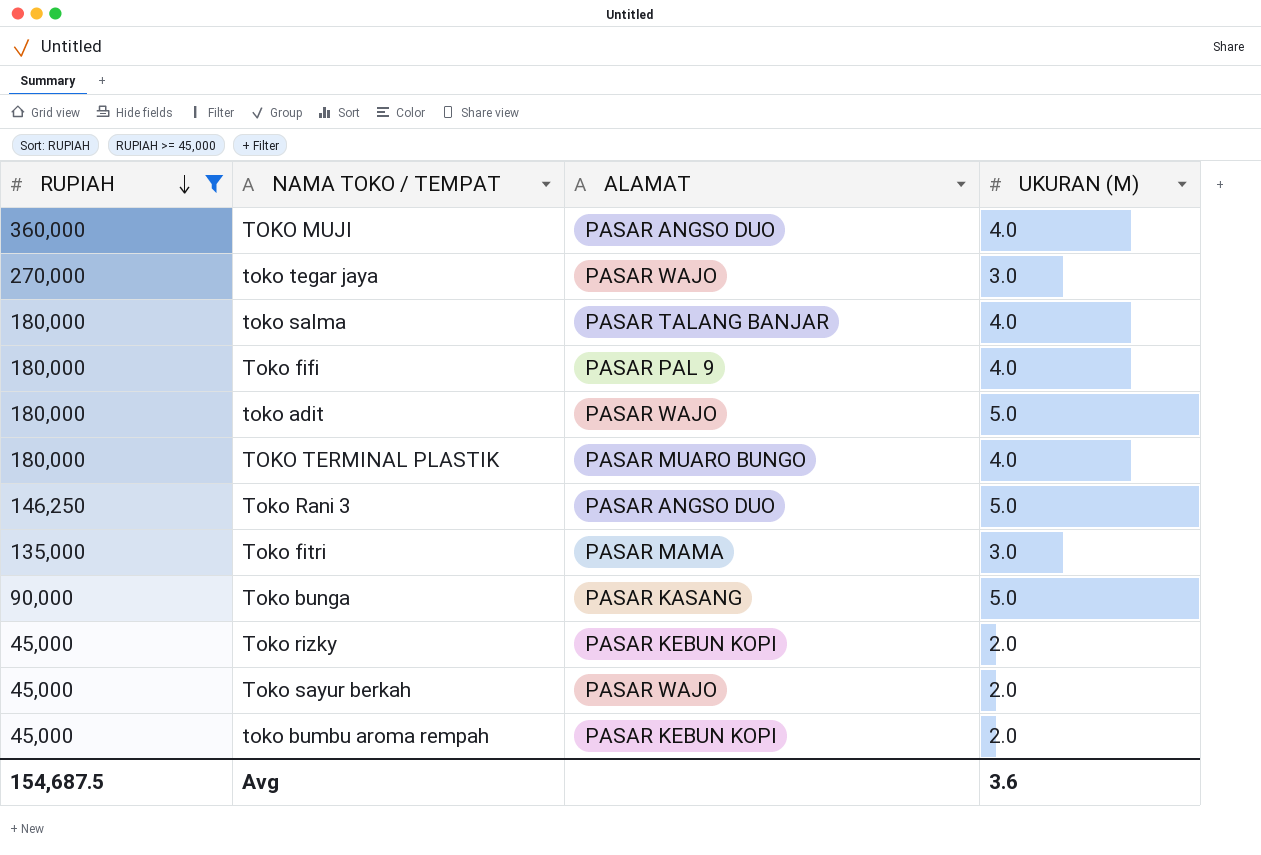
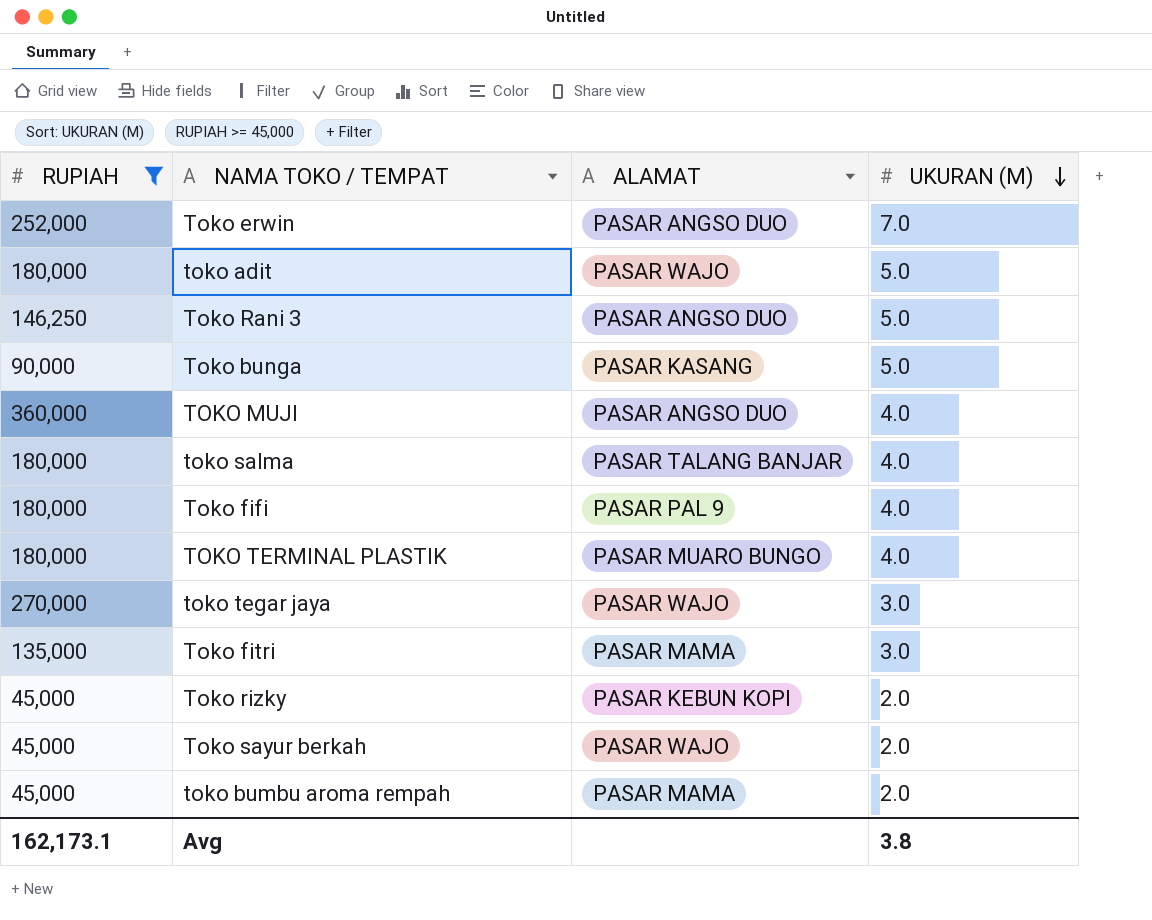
row order: RUPIAH descending -> UKURAN (M) descending
row Toko erwin: none -> 252,000 | PASAR ANGSO DUO | 7.0
toko bumbu aroma rempah | ALAMAT: PASAR KEBUN KOPI -> PASAR MAMA
Avg | RUPIAH: 154,687.5 -> 162,173.1
Avg | UKURAN (M): 3.6 -> 3.8

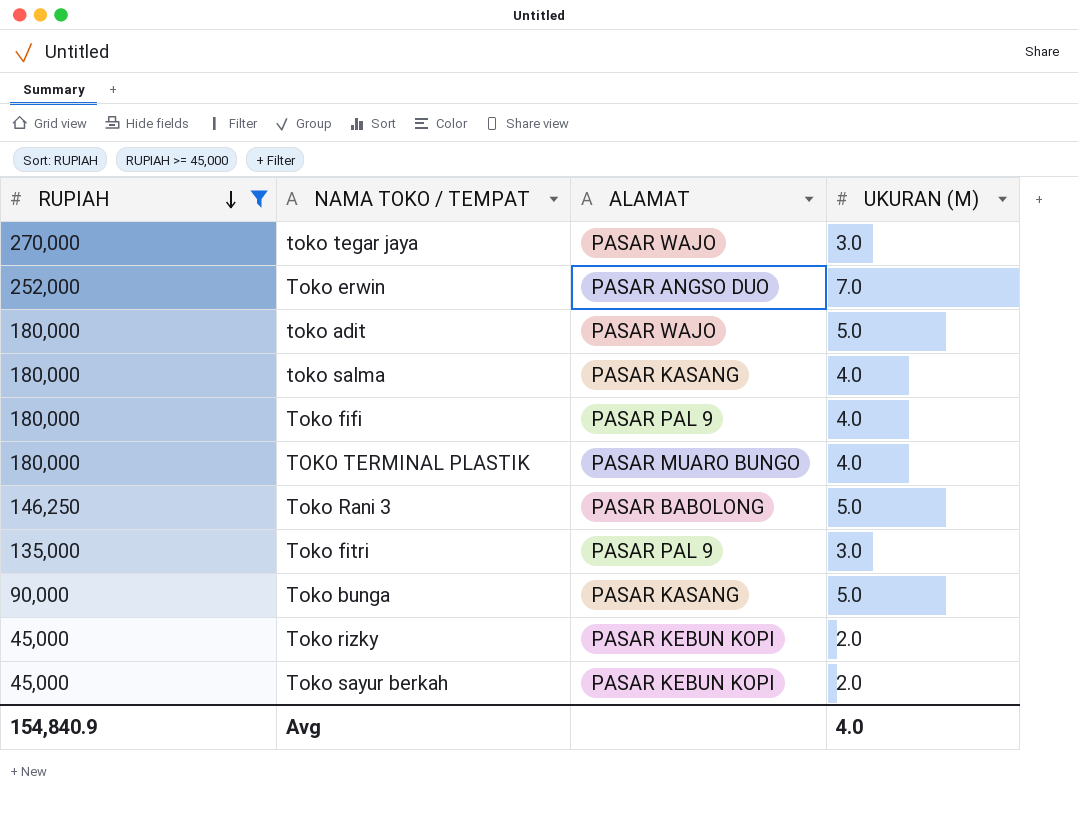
row order: UKURAN (M) descending -> RUPIAH descending
row TOKO MUJI: 360,000 | PASAR ANGSO DUO | 4.0 -> none
row toko bumbu aroma rempah: 45,000 | PASAR MAMA | 2.0 -> none
toko salma | ALAMAT: PASAR TALANG BANJAR -> PASAR KASANG
Toko Rani 3 | ALAMAT: PASAR ANGSO DUO -> PASAR BABOLONG
Toko fitri | ALAMAT: PASAR MAMA -> PASAR PAL 9
Toko sayur berkah | ALAMAT: PASAR WAJO -> PASAR KEBUN KOPI
Avg | RUPIAH: 162,173.1 -> 154,840.9
Avg | UKURAN (M): 3.8 -> 4.0

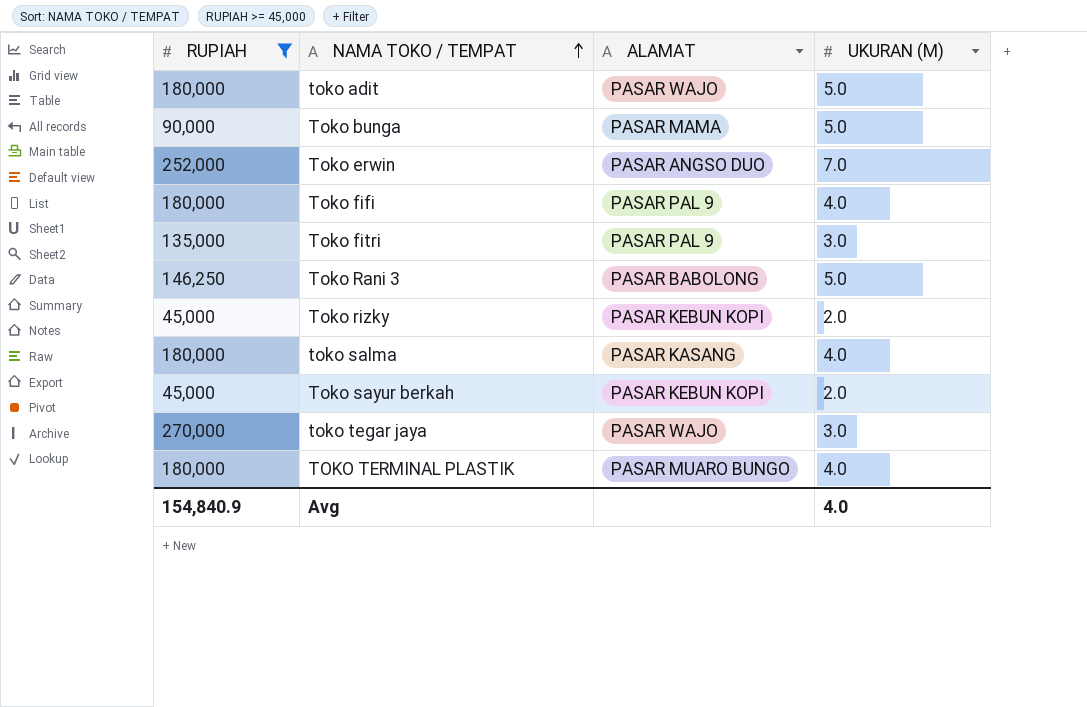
row order: RUPIAH descending -> NAMA TOKO / TEMPAT ascending
Toko bunga | ALAMAT: PASAR KASANG -> PASAR MAMA

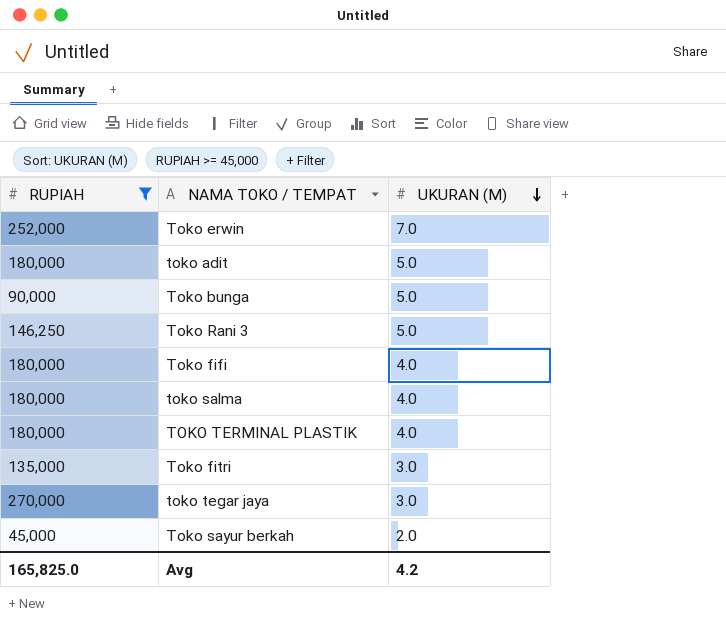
row order: NAMA TOKO / TEMPAT ascending -> UKURAN (M) descending
column ALAMAT | position: 3 -> none
row Toko rizky: 45,000 | PASAR KEBUN KOPI | 2.0 -> none
Avg | RUPIAH: 154,840.9 -> 165,825.0
Avg | UKURAN (M): 4.0 -> 4.2

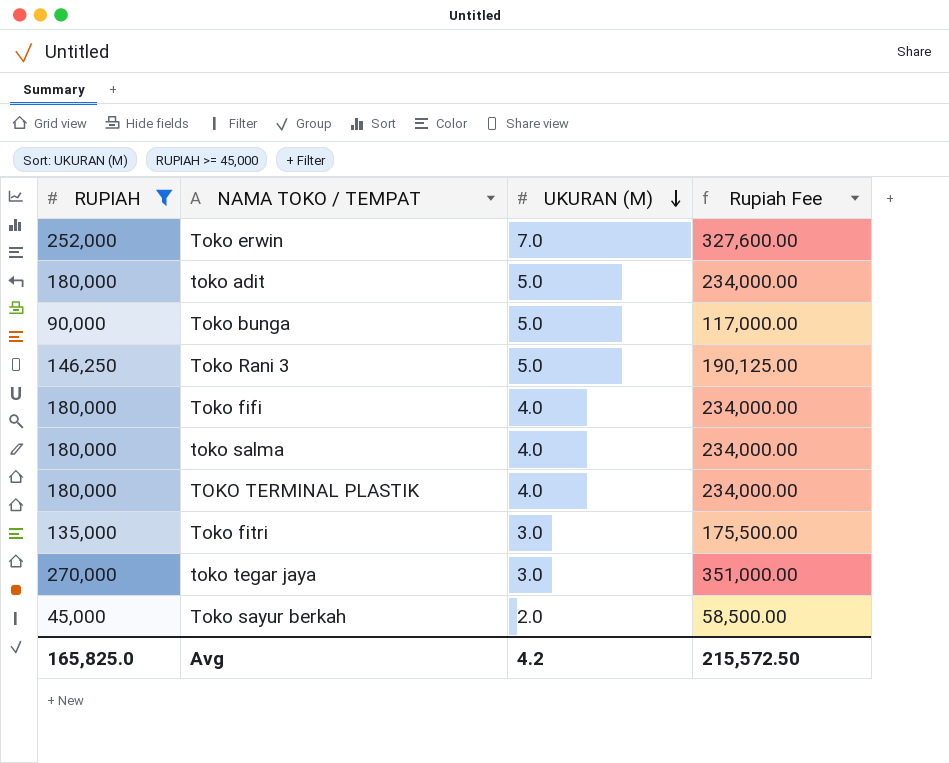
column Rupiah Fee | formula: none -> [RUPIAH] * 1.3

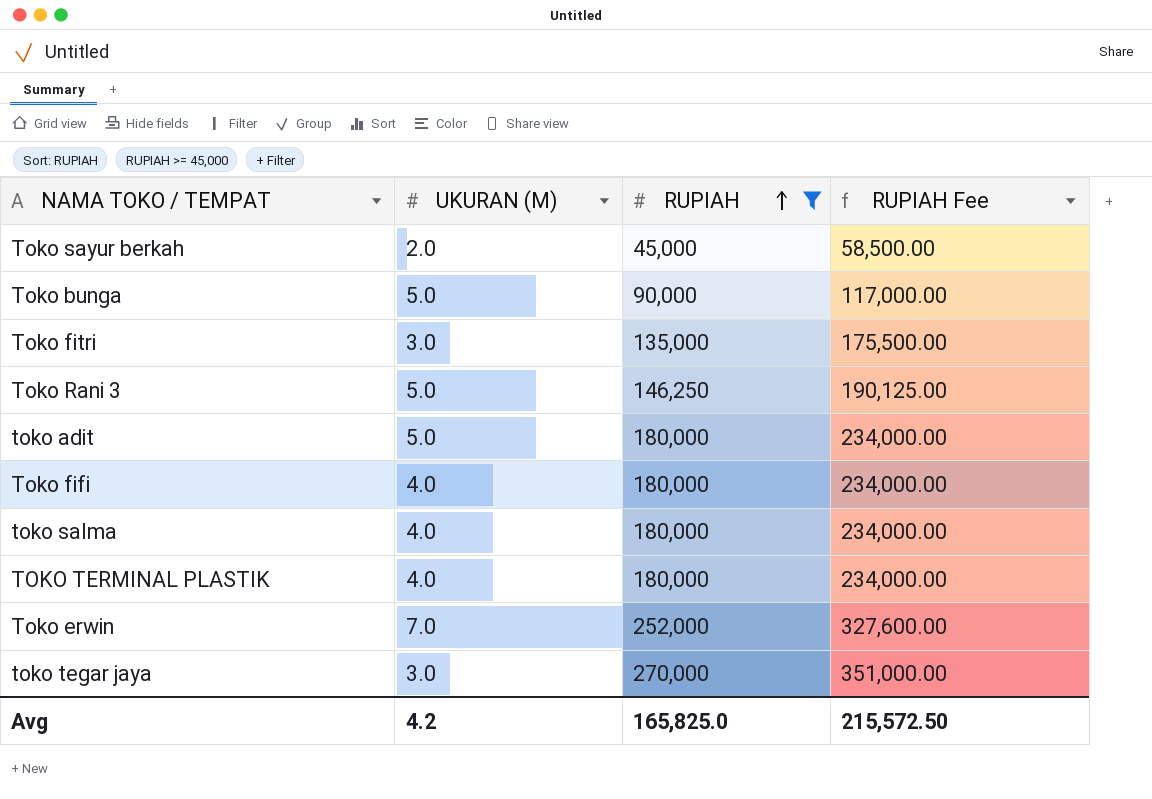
row order: UKURAN (M) descending -> RUPIAH ascending
column RUPIAH | position: 1 -> 3
column name: Rupiah Fee -> RUPIAH Fee

